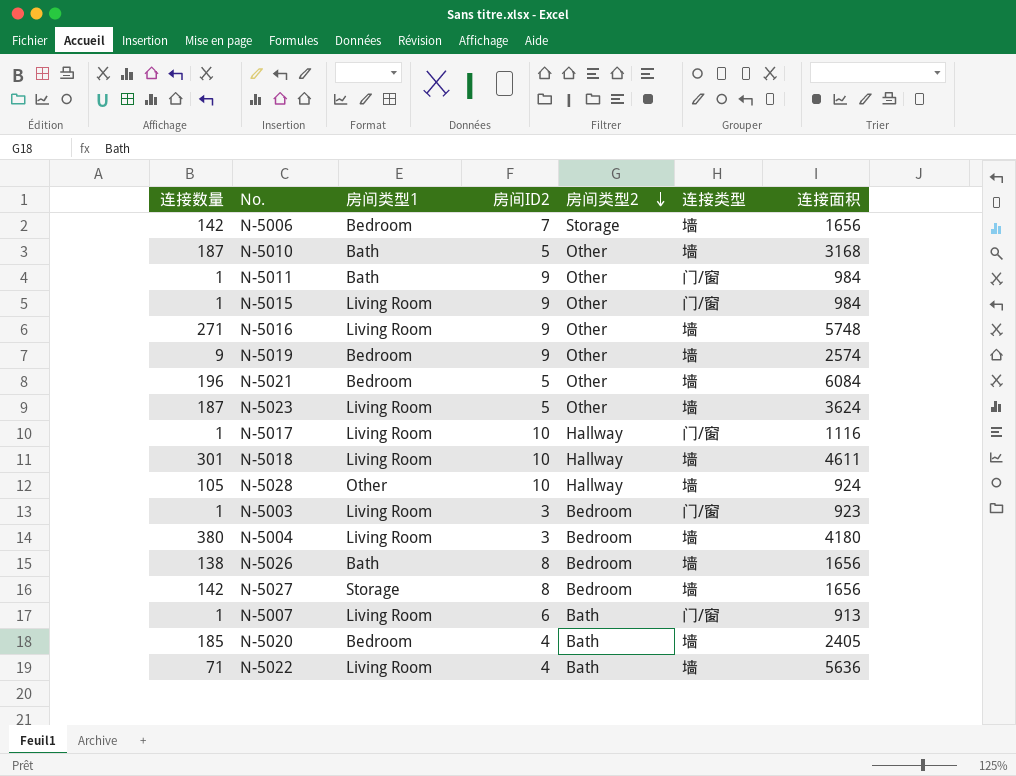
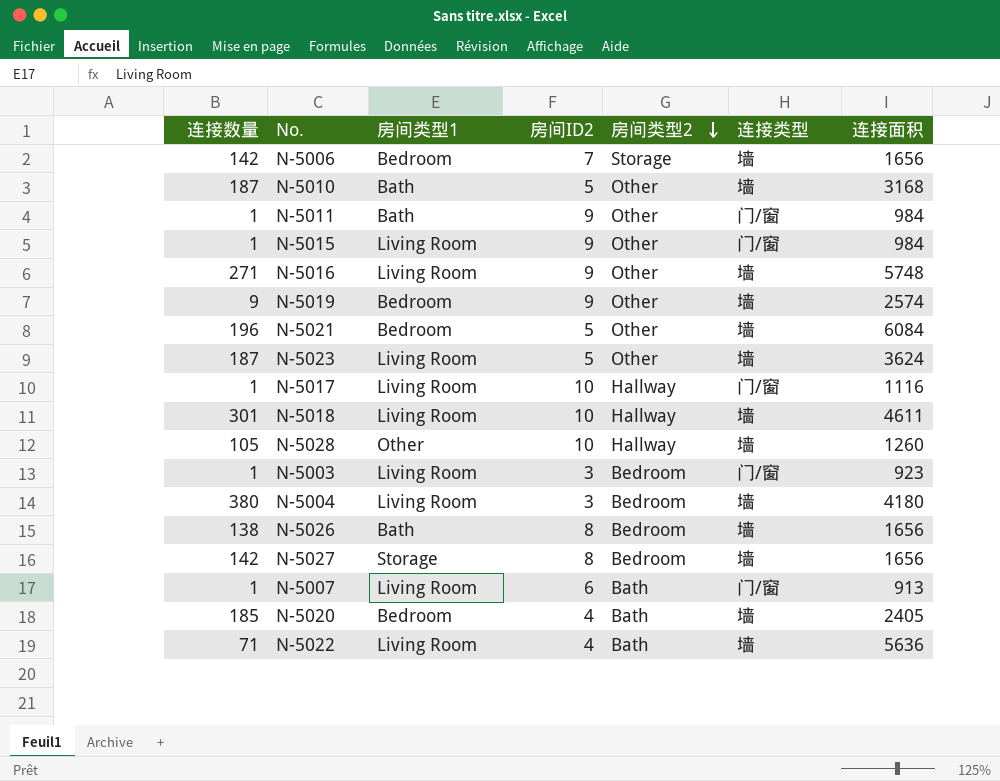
N-5028 | 连接面积: 924 -> 1260

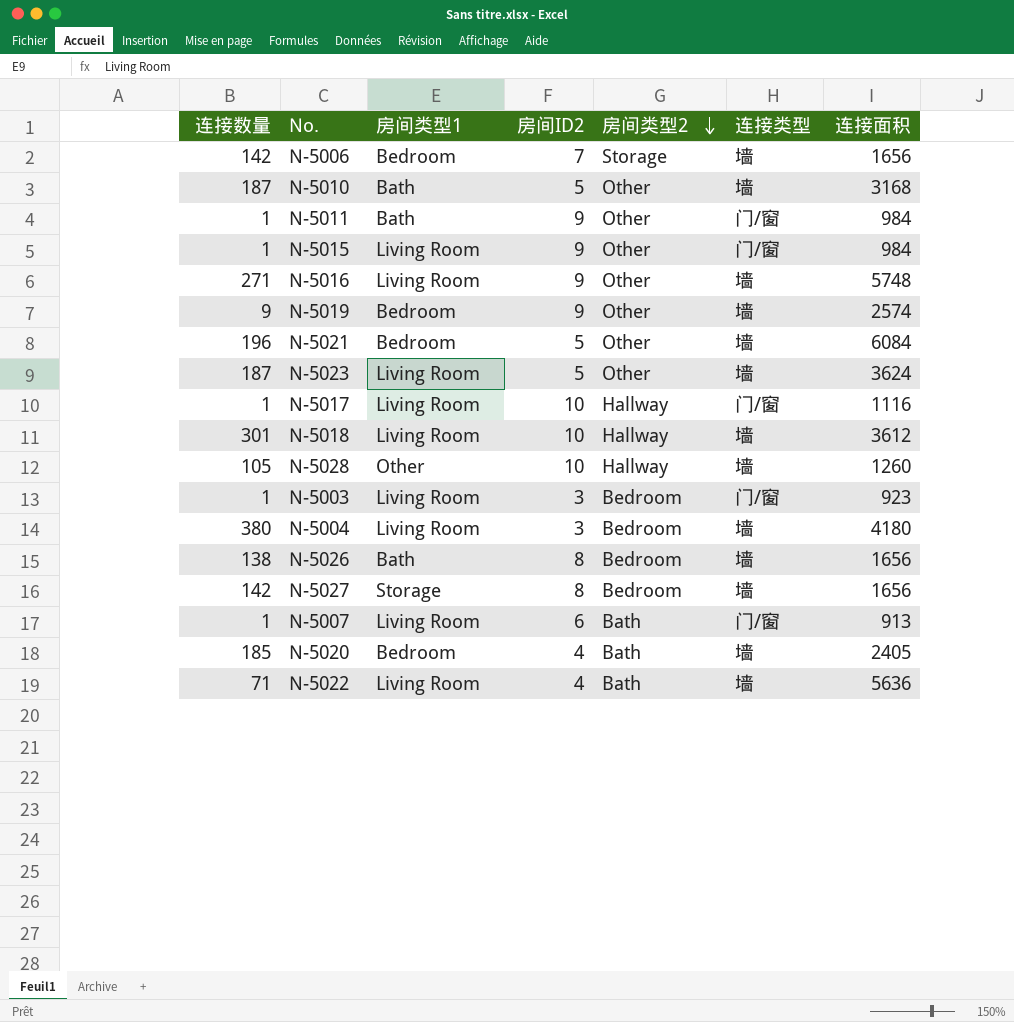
N-5018 | 连接面积: 4611 -> 3612

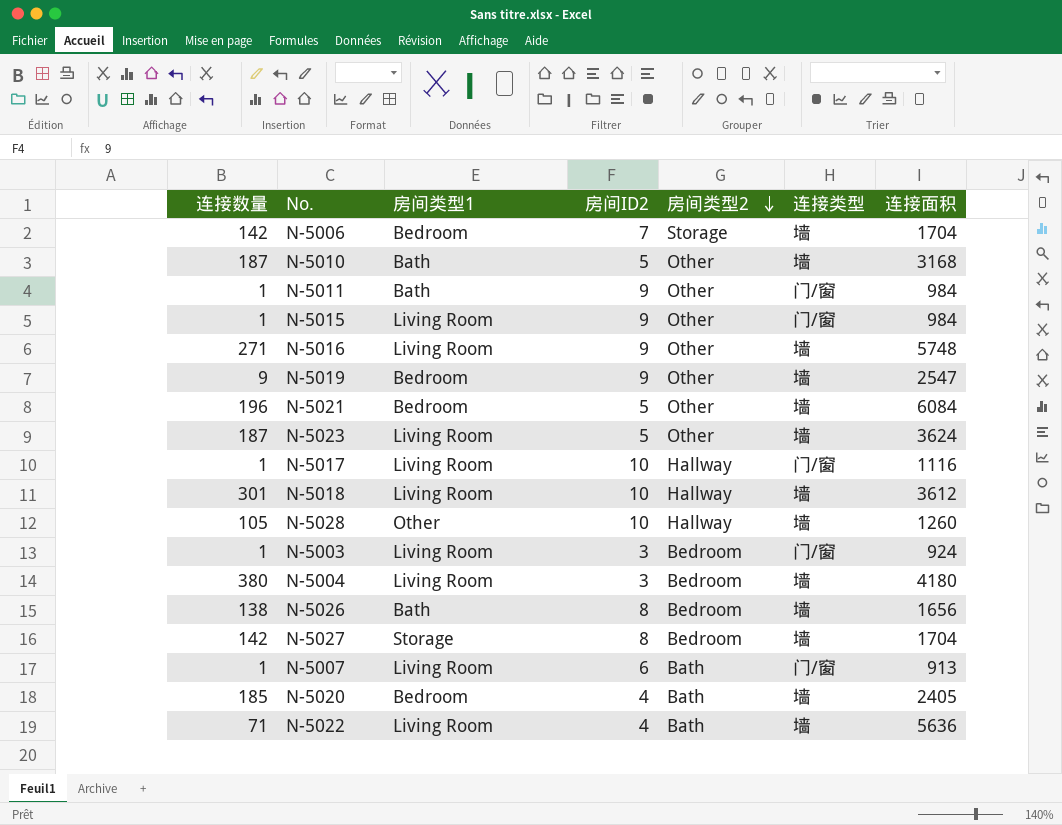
N-5006 | 连接面积: 1656 -> 1704
N-5019 | 连接面积: 2574 -> 2547
N-5003 | 连接面积: 923 -> 924
N-5027 | 连接面积: 1656 -> 1704

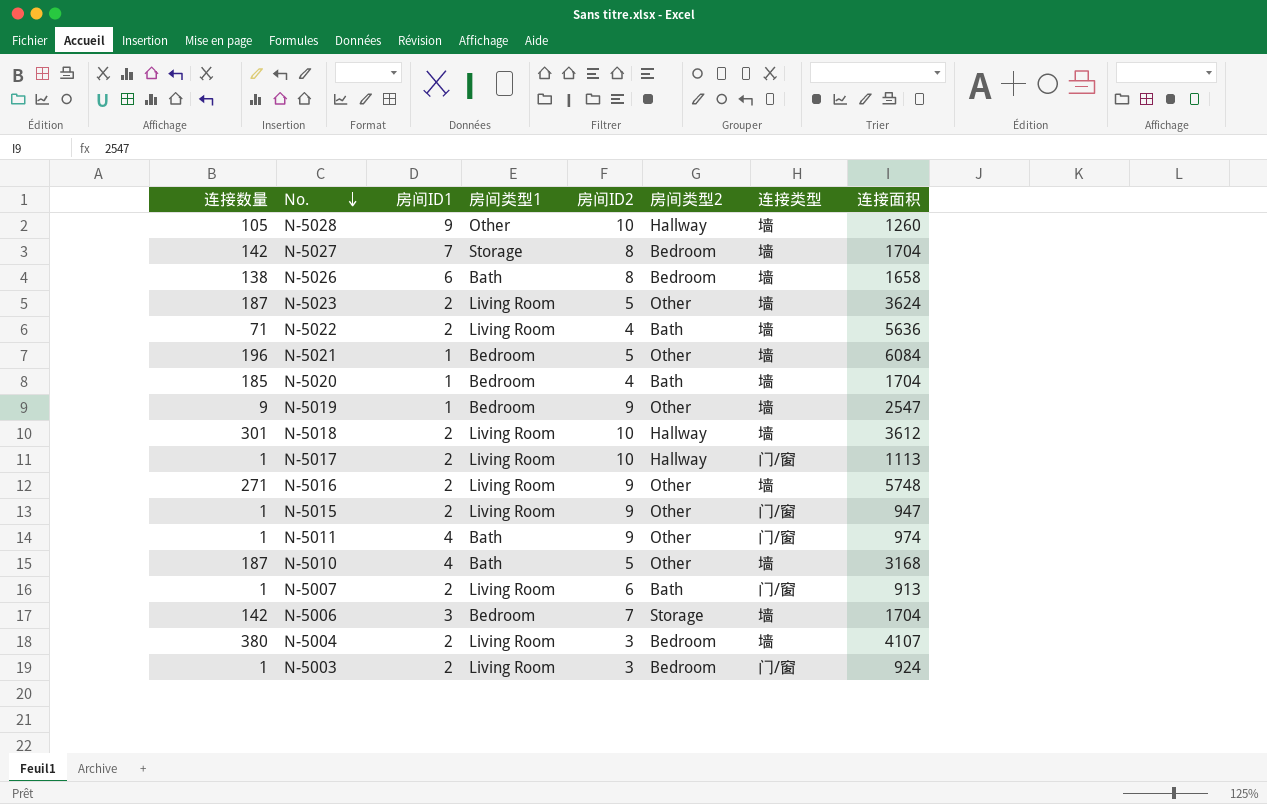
row order: 房间类型2 descending -> No. descending
column 房间ID1 | position: none -> 3
N-5026 | 连接面积: 1656 -> 1658
N-5020 | 连接面积: 2405 -> 1704
N-5017 | 连接面积: 1116 -> 1113
N-5015 | 连接面积: 984 -> 947
N-5011 | 连接面积: 984 -> 974
N-5004 | 连接面积: 4180 -> 4107

